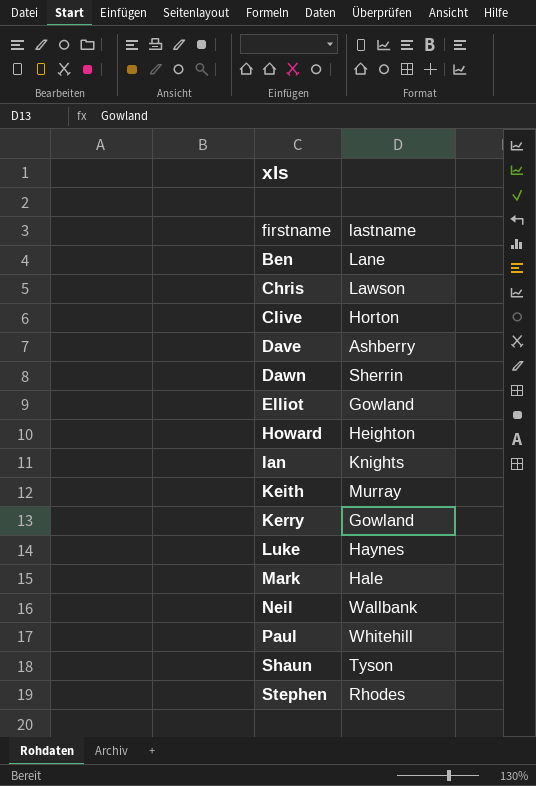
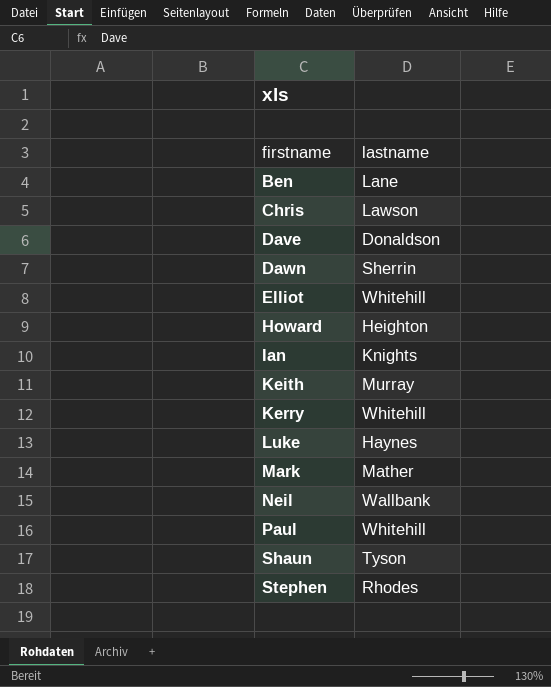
row Clive: Horton -> none
Dave | lastname: Ashberry -> Donaldson
Elliot | lastname: Gowland -> Whitehill
Kerry | lastname: Gowland -> Whitehill
Mark | lastname: Hale -> Mather

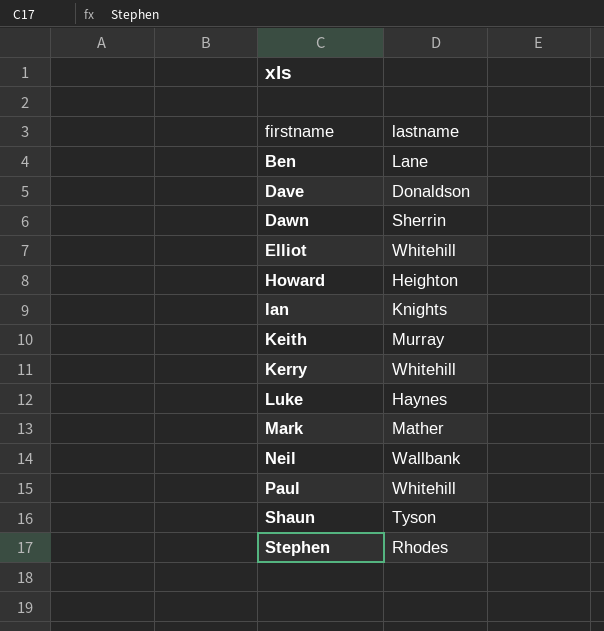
row Chris: Lawson -> none

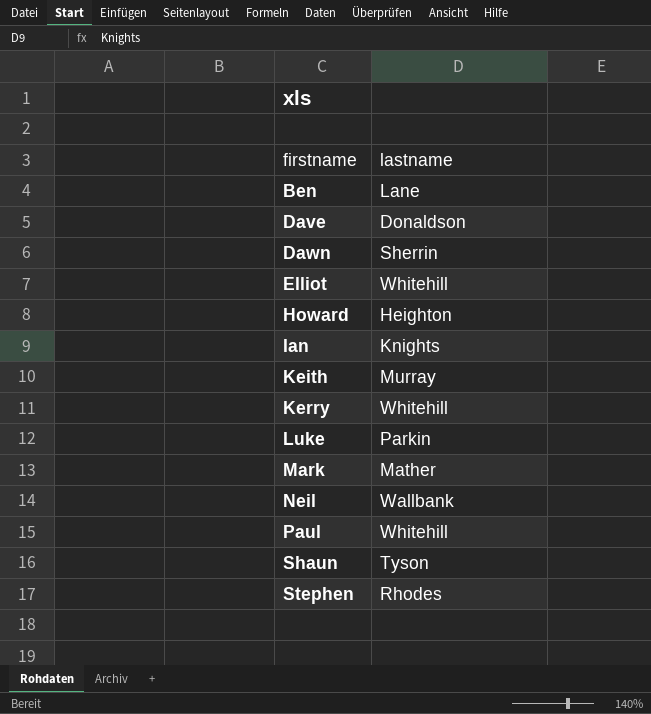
Luke | lastname: Haynes -> Parkin

